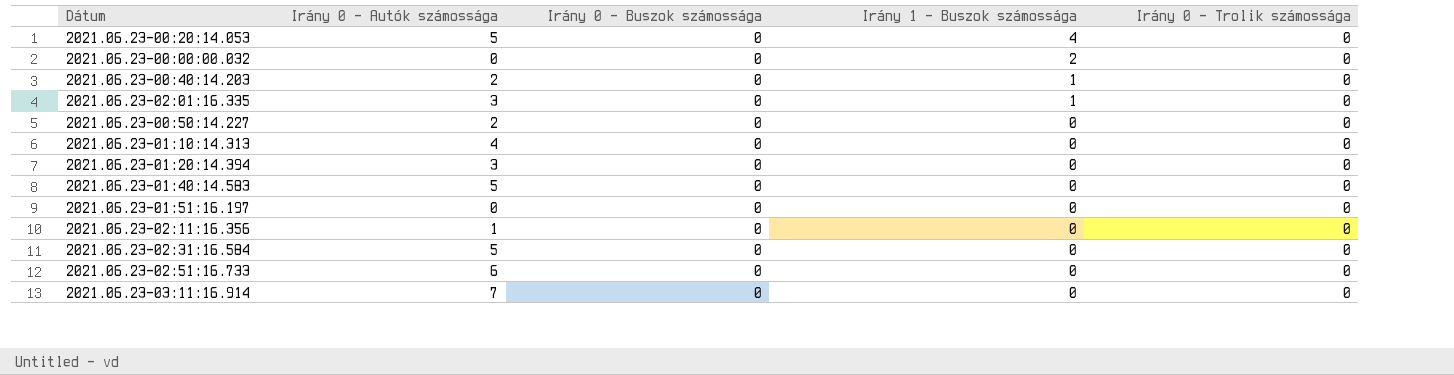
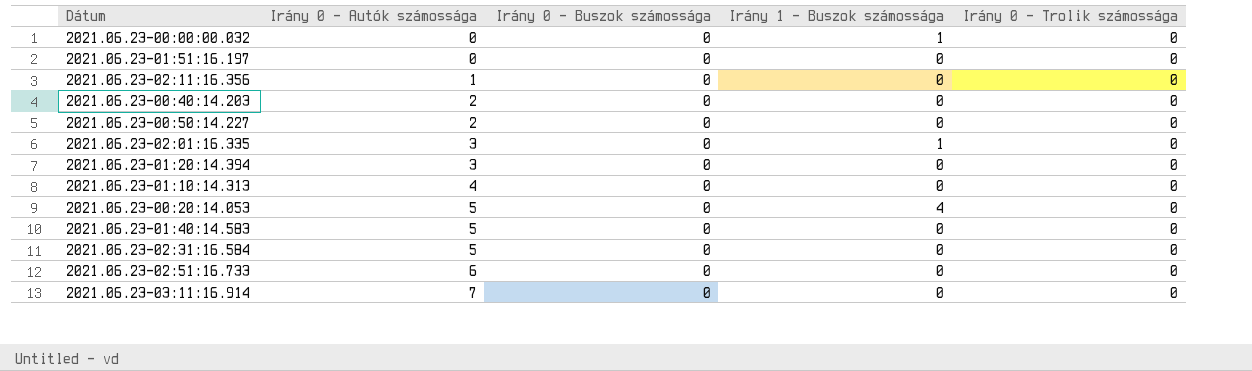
row order: Irány 1 - Buszok számossága descending -> Irány 0 - Autók számossága ascending
2021.06.23-00:00:00.032 | Irány 1 - Buszok számossága: 2 -> 1
2021.06.23-00:40:14.203 | Irány 1 - Buszok számossága: 1 -> 0

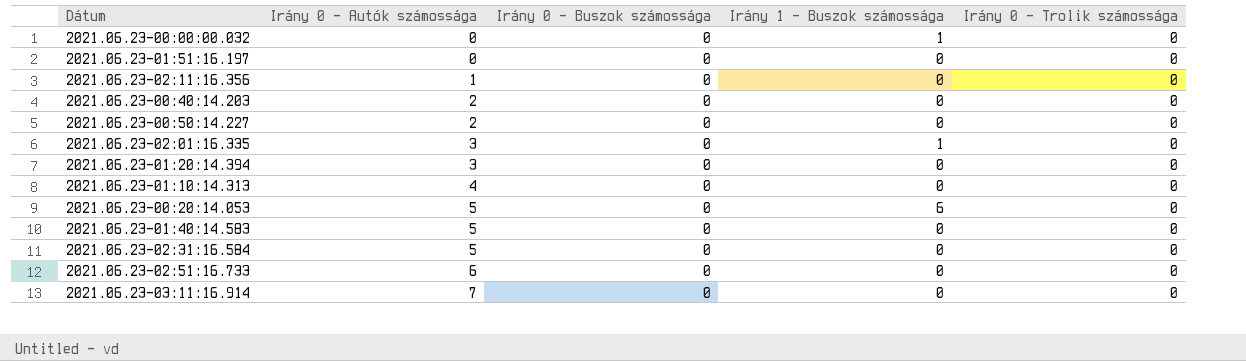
2021.06.23-00:20:14.053 | Irány 1 - Buszok számossága: 4 -> 6

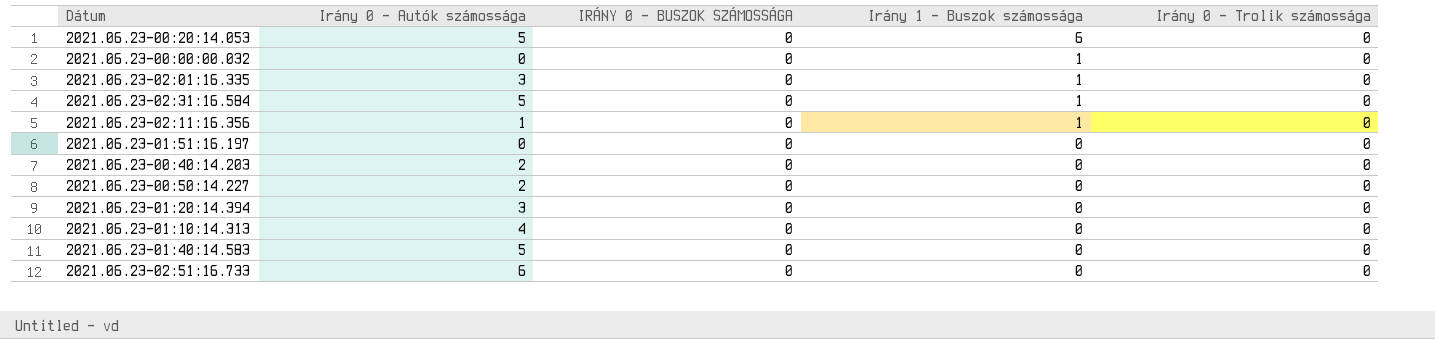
row order: Irány 0 - Autók számossága ascending -> Irány 1 - Buszok számossága descending
column name: Irány 0 - Buszok számossága -> IRÁNY 0 - BUSZOK SZÁMOSSÁGA
row 2021.06.23-03:11:16.914: 7 | 0 | 0 | 0 -> none
2021.06.23-02:31:16.584 | Irány 1 - Buszok számossága: 0 -> 1
2021.06.23-02:11:16.356 | Irány 1 - Buszok számossága: 0 -> 1

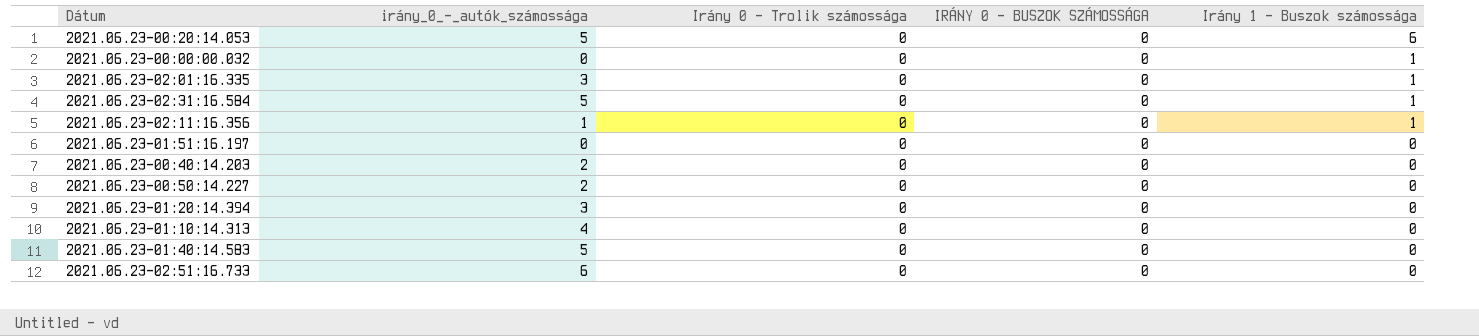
column name: Irány 0 - Autók számossága -> irány_0_-_autók_számossága
column Irány 0 - Trolik számossága | position: 5 -> 3

